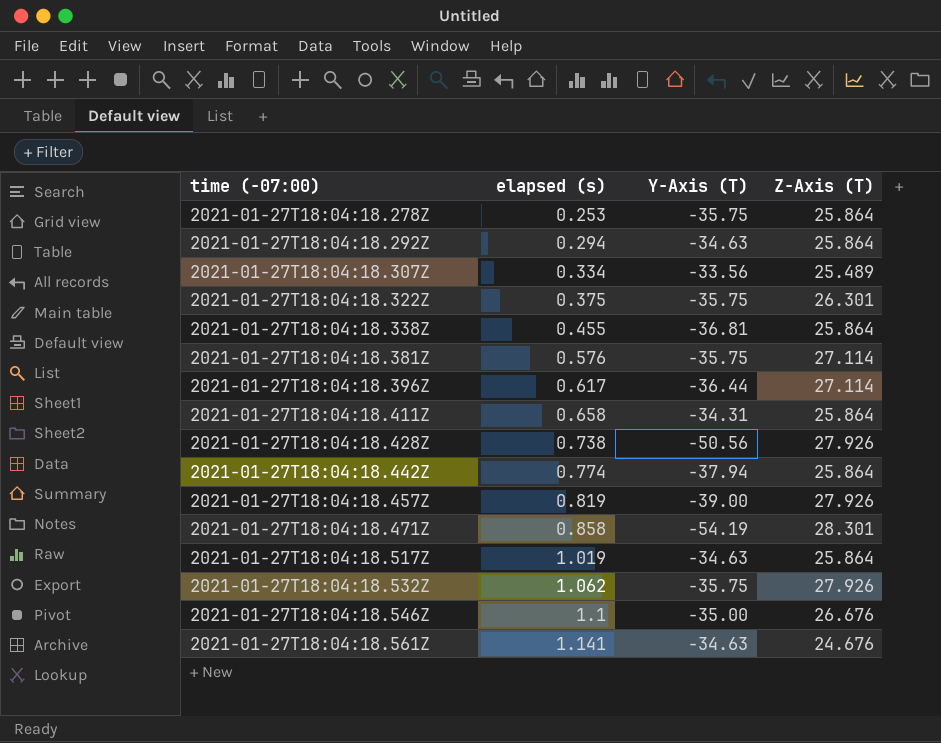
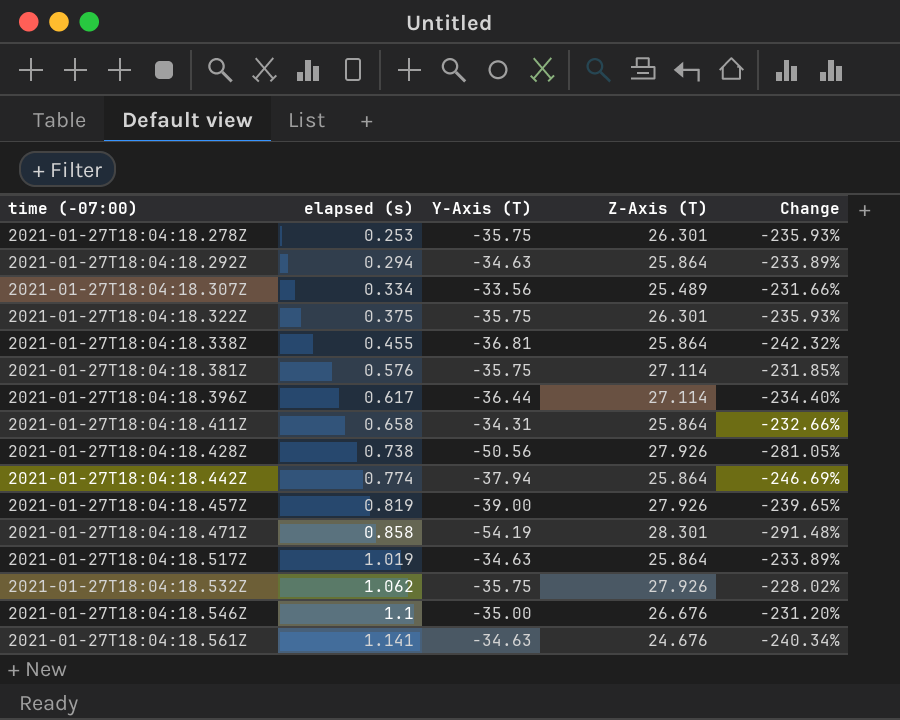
column Change | formula: none -> ([Y-Axis (T)] - [Z-Axis (T)]) / [Z-Axis (T)]
2021-01-27T18:04:18.278Z | Z-Axis (T): 25.864 -> 26.301

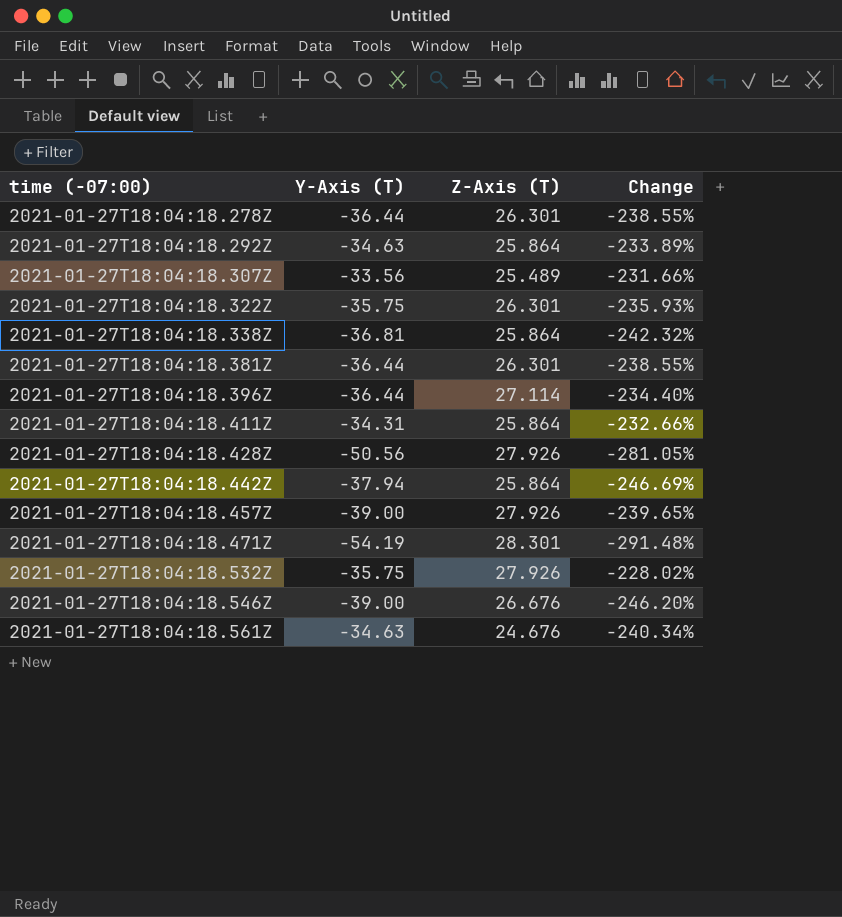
column elapsed (s) | position: 2 -> none
row 2021-01-27T18:04:18.517Z: 1.019 | -34.63 | 25.864 | -233.89% -> none
2021-01-27T18:04:18.278Z | Y-Axis (T): -35.75 -> -36.44
2021-01-27T18:04:18.278Z | Change: -235.93% -> -238.55%
2021-01-27T18:04:18.381Z | Y-Axis (T): -35.75 -> -36.44
2021-01-27T18:04:18.381Z | Z-Axis (T): 27.114 -> 26.301
2021-01-27T18:04:18.381Z | Change: -231.85% -> -238.55%
2021-01-27T18:04:18.546Z | Y-Axis (T): -35.00 -> -39.00
2021-01-27T18:04:18.546Z | Change: -231.20% -> -246.20%

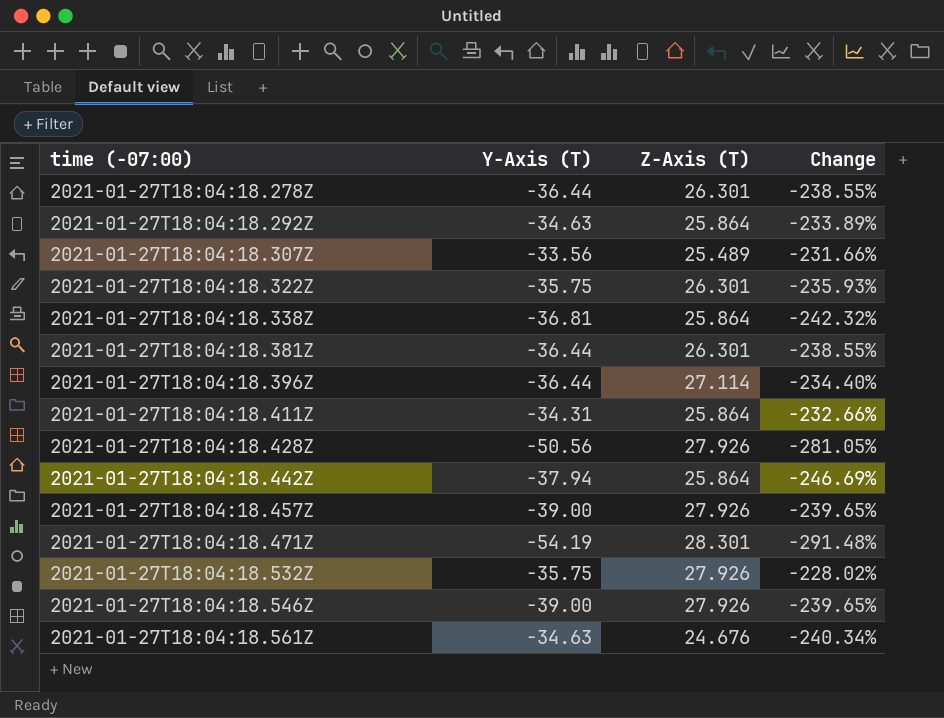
2021-01-27T18:04:18.546Z | Z-Axis (T): 26.676 -> 27.926
2021-01-27T18:04:18.546Z | Change: -246.20% -> -239.65%

